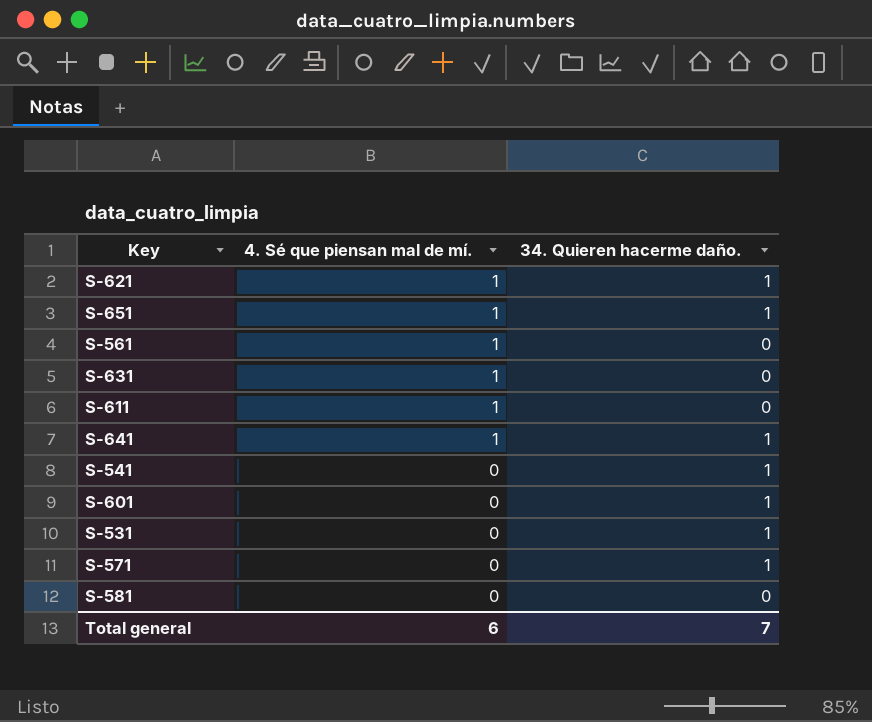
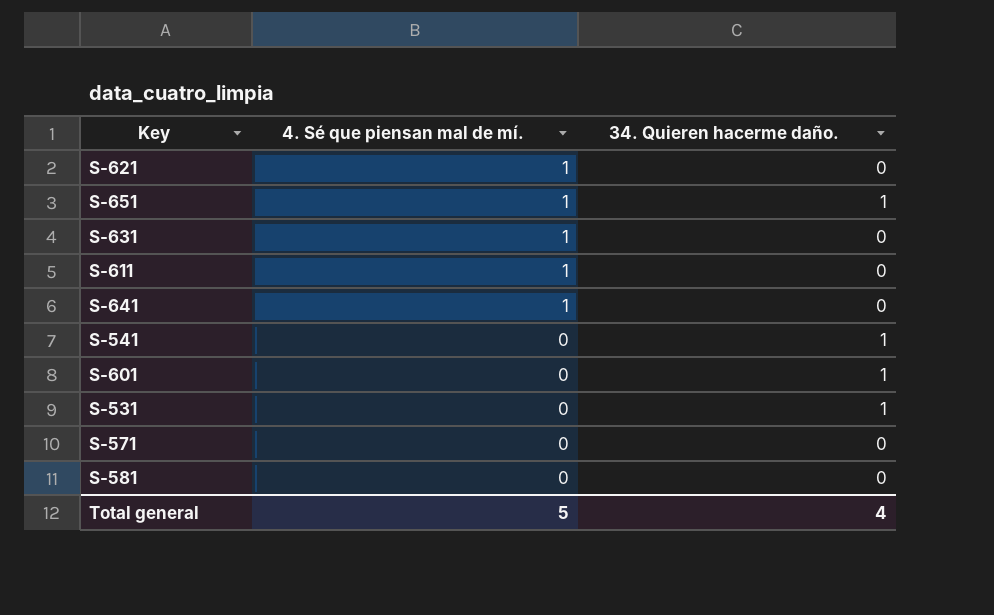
row S-561: 1 | 0 -> none
S-621 | 34. Quieren hacerme daño.: 1 -> 0
S-641 | 34. Quieren hacerme daño.: 1 -> 0
S-571 | 34. Quieren hacerme daño.: 1 -> 0
Total general | 4. Sé que piensan mal de mí.: 6 -> 5
Total general | 34. Quieren hacerme daño.: 7 -> 4

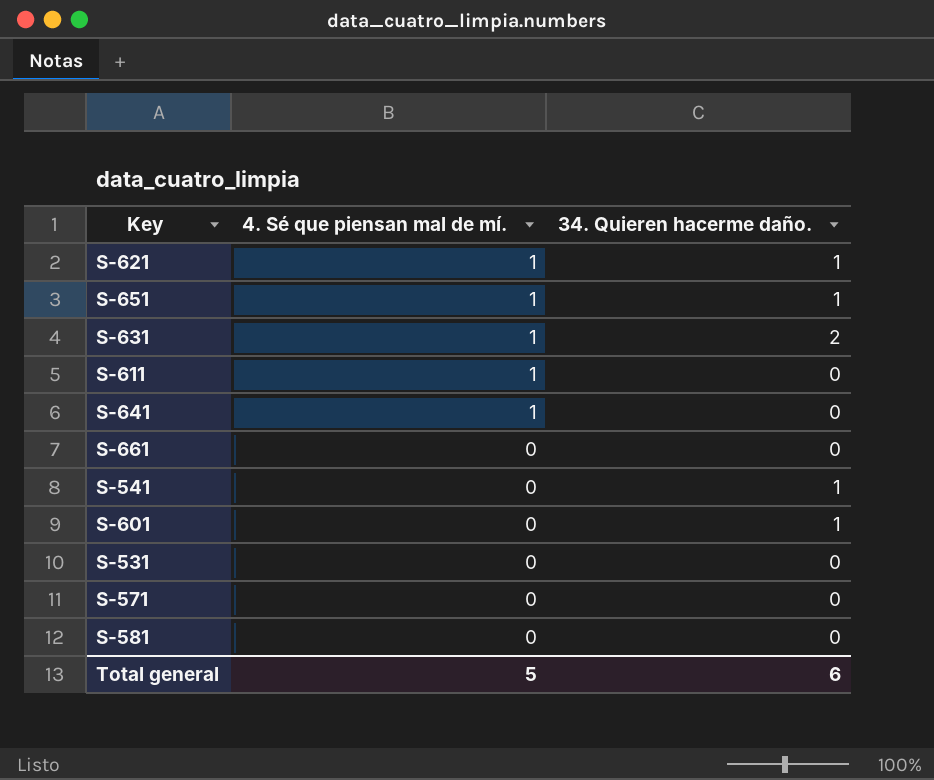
S-621 | 34. Quieren hacerme daño.: 0 -> 1
S-631 | 34. Quieren hacerme daño.: 0 -> 2
row S-661: none -> 0 | 0
S-531 | 34. Quieren hacerme daño.: 1 -> 0
Total general | 34. Quieren hacerme daño.: 4 -> 6

